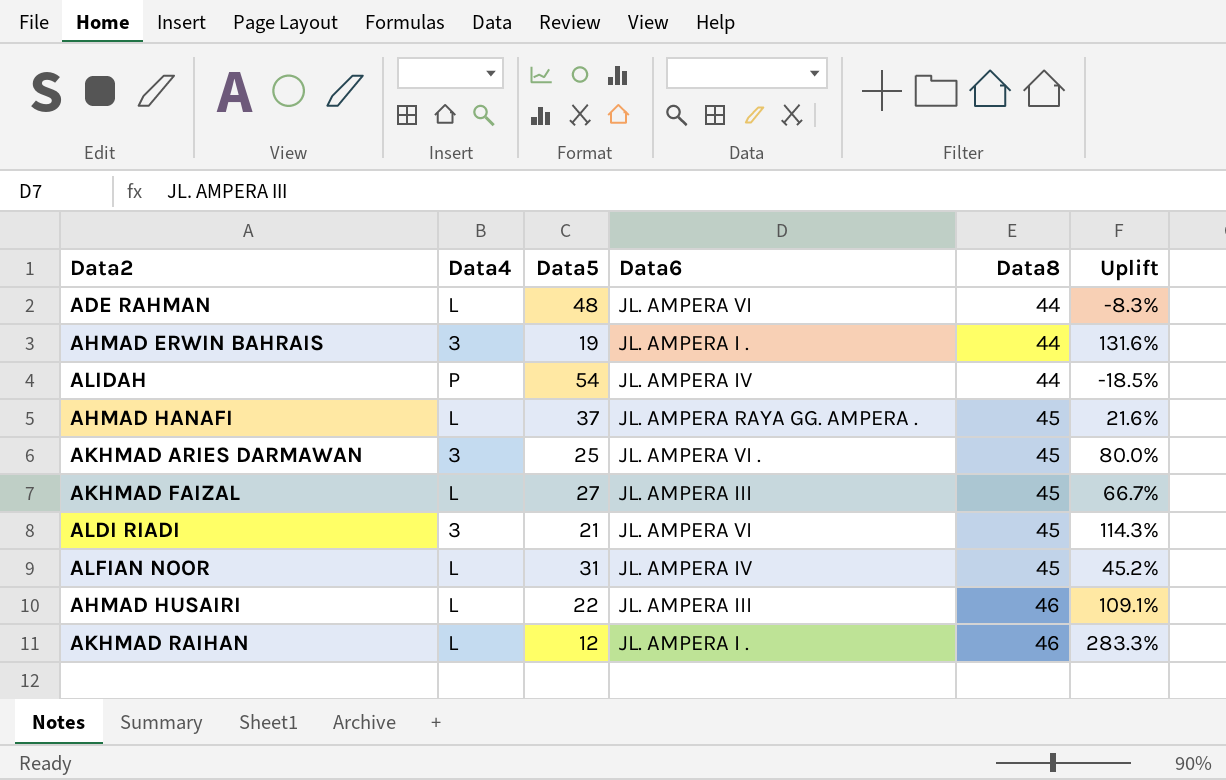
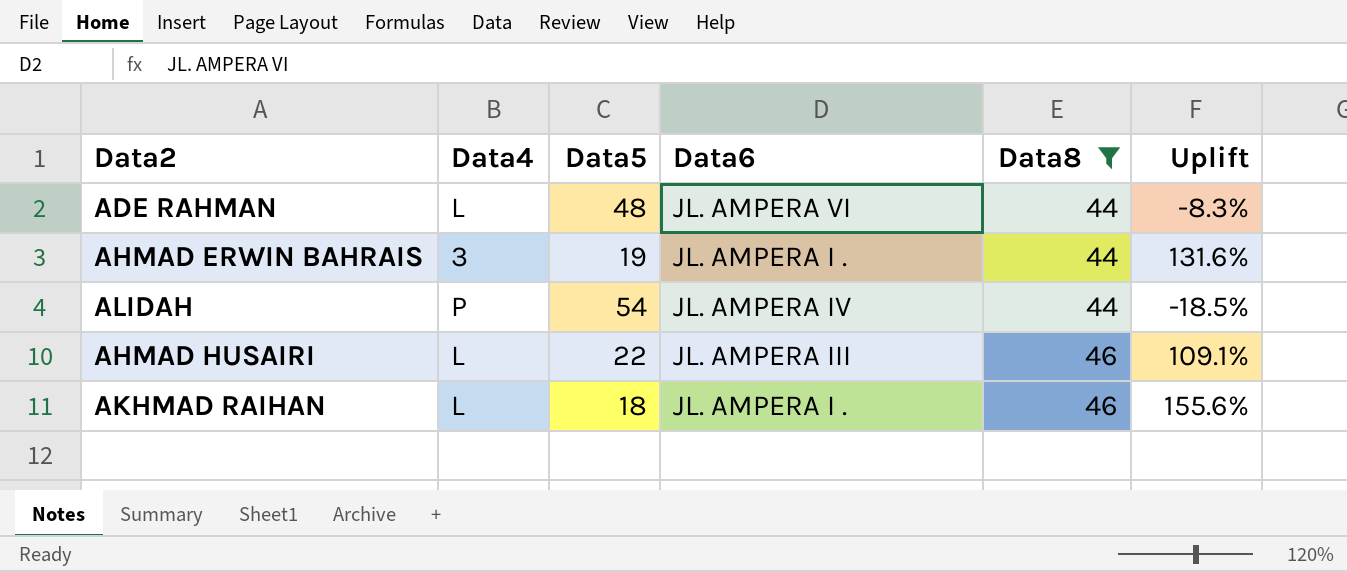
filter: none -> Data8 != 45
AKHMAD RAIHAN | Data5: 12 -> 18
AKHMAD RAIHAN | Uplift: 283.3% -> 155.6%

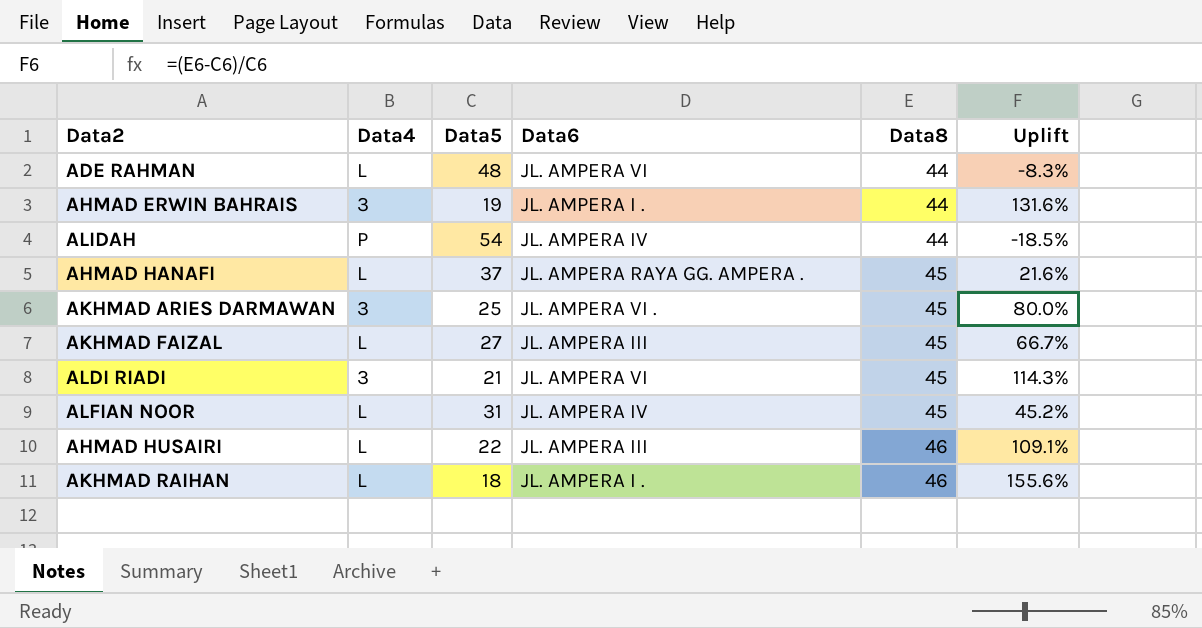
filter: Data8 != 45 -> none

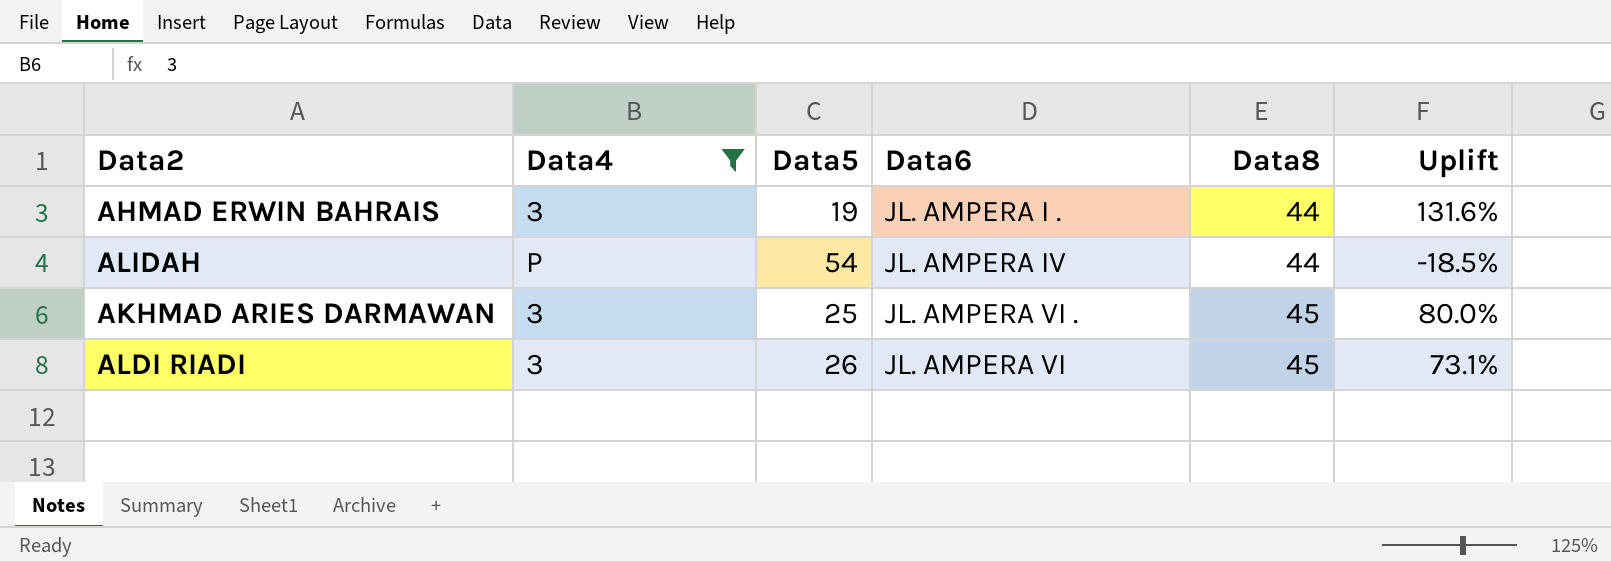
filter: none -> Data4 != L
ALDI RIADI | Data5: 21 -> 26
ALDI RIADI | Uplift: 114.3% -> 73.1%

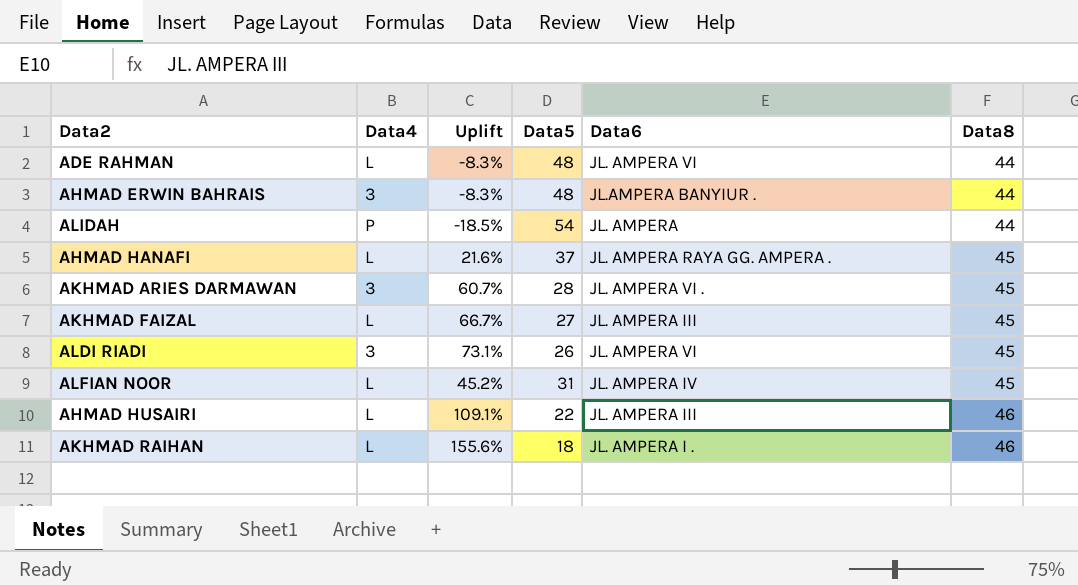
filter: Data4 != L -> none
column Uplift | position: 6 -> 3
AHMAD ERWIN BAHRAIS | Uplift: 131.6% -> -8.3%
AHMAD ERWIN BAHRAIS | Data5: 19 -> 48
AHMAD ERWIN BAHRAIS | Data6: JL. AMPERA I . -> JL.AMPERA BANYIUR .
ALIDAH | Data6: JL. AMPERA IV -> JL. AMPERA
AKHMAD ARIES DARMAWAN | Uplift: 80.0% -> 60.7%
AKHMAD ARIES DARMAWAN | Data5: 25 -> 28

